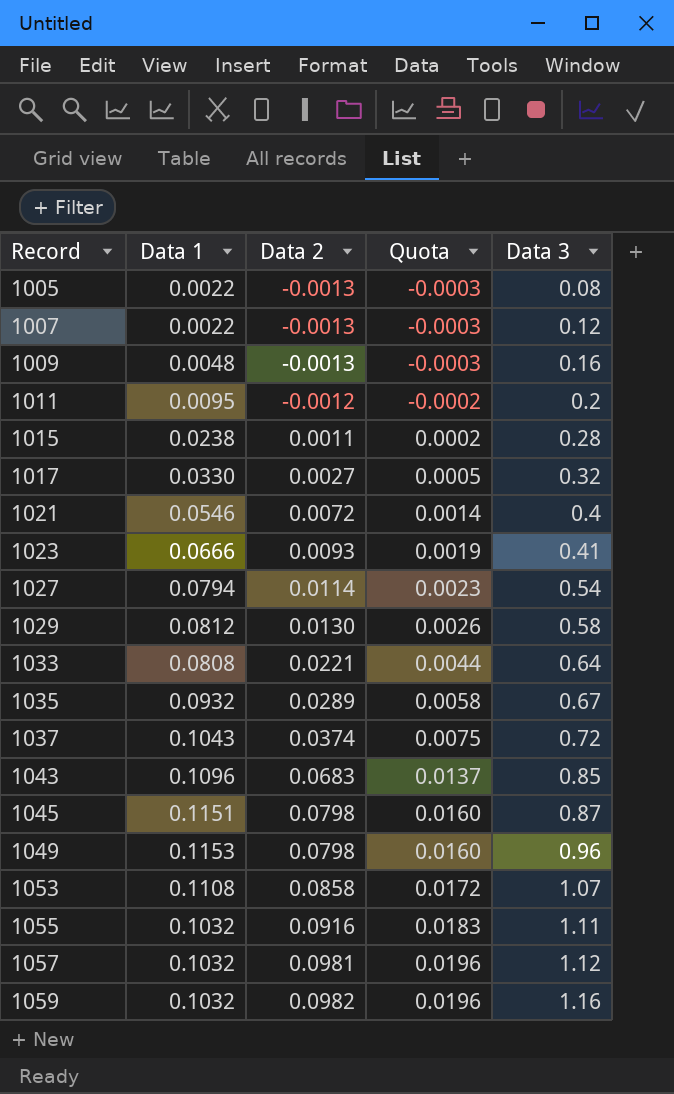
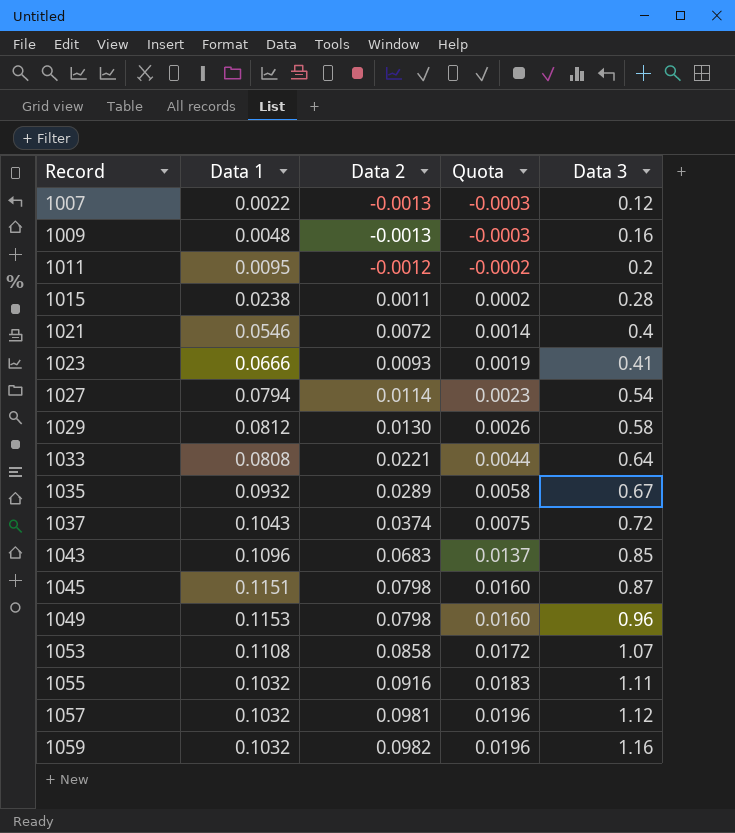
row 1005: 0.0022 | -0.0013 | -0.0003 | 0.08 -> none
row 1017: 0.0330 | 0.0027 | 0.0005 | 0.32 -> none

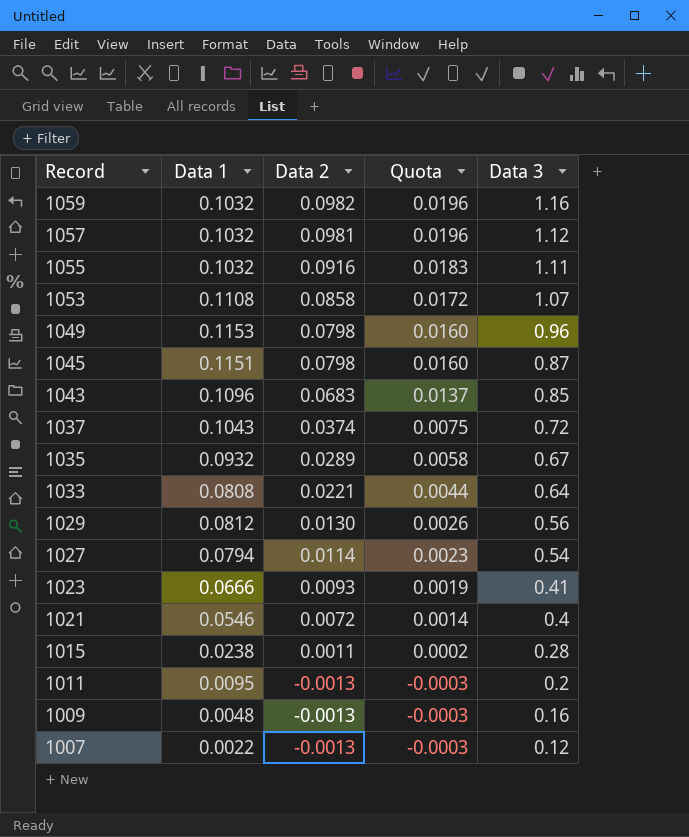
row order: Record ascending -> Record descending
1029 | Data 3: 0.58 -> 0.56
1011 | Data 2: -0.0012 -> -0.0013
1011 | Quota: -0.0002 -> -0.0003

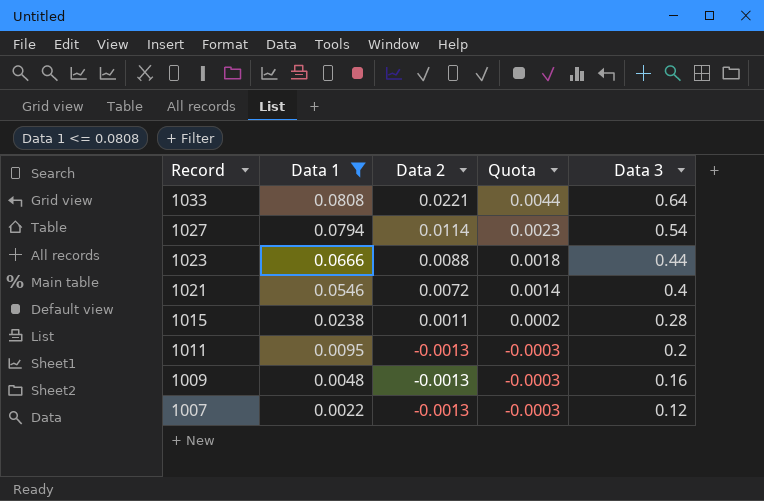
filter: none -> Data 1 <= 0.0808
1023 | Data 2: 0.0093 -> 0.0088
1023 | Quota: 0.0019 -> 0.0018
1023 | Data 3: 0.41 -> 0.44

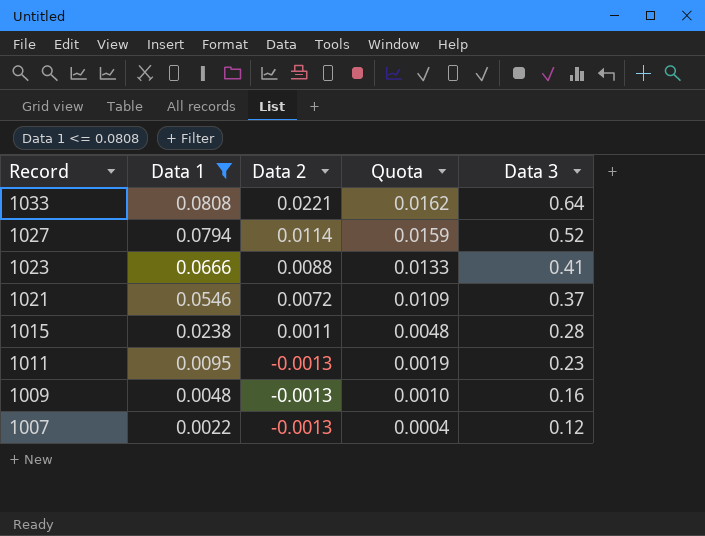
column Quota | formula: [Data 2] * 0.2 -> [Data 1] * 0.2
1027 | Data 3: 0.54 -> 0.52
1023 | Data 3: 0.44 -> 0.41
1021 | Data 3: 0.4 -> 0.37
1011 | Data 3: 0.2 -> 0.23

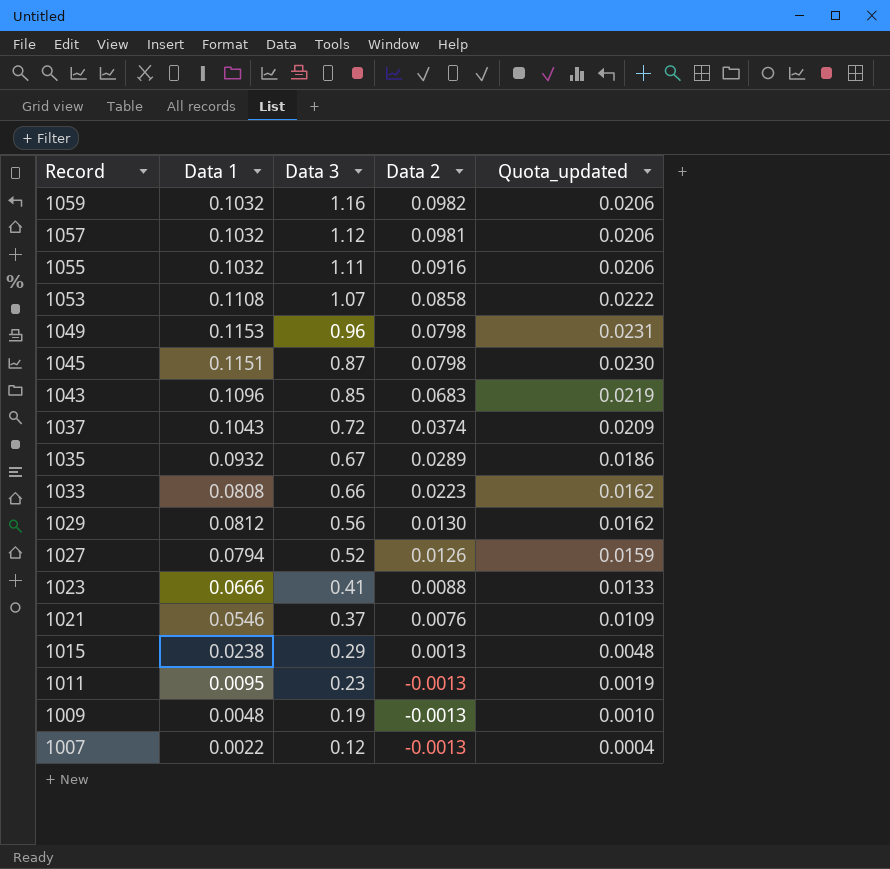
filter: Data 1 <= 0.0808 -> none
column Data 3 | position: 5 -> 3
column name: Quota -> Quota_updated
1033 | Data 3: 0.64 -> 0.66
1033 | Data 2: 0.0221 -> 0.0223
1027 | Data 2: 0.0114 -> 0.0126
1021 | Data 2: 0.0072 -> 0.0076
1015 | Data 3: 0.28 -> 0.29
1015 | Data 2: 0.0011 -> 0.0013
1009 | Data 3: 0.16 -> 0.19

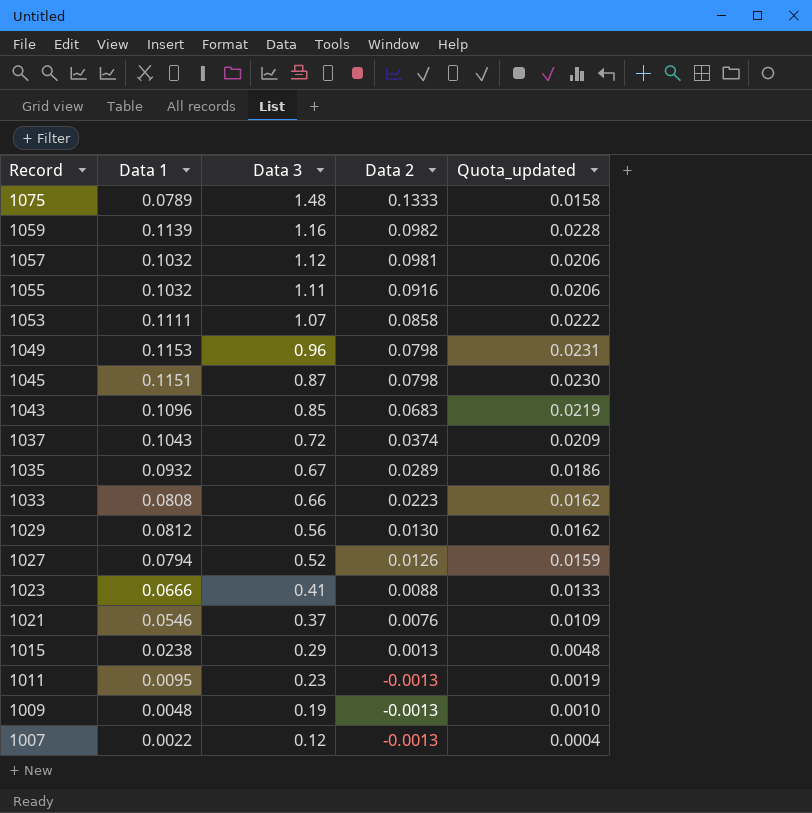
row 1075: none -> 0.0789 | 1.48 | 0.1333 | 0.0158
1059 | Data 1: 0.1032 -> 0.1139
1059 | Quota_updated: 0.0206 -> 0.0228
1053 | Data 1: 0.1108 -> 0.1111

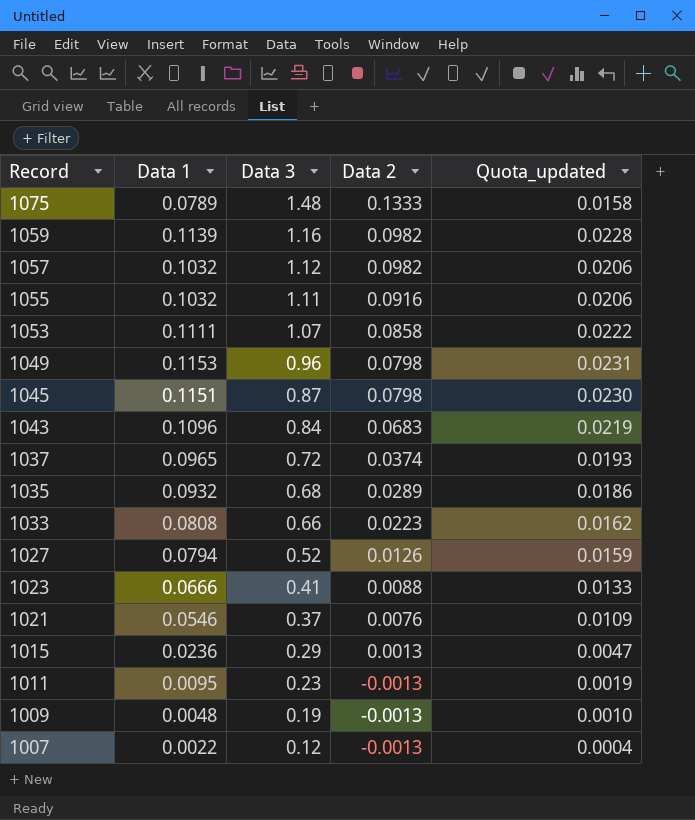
row 1029: 0.0812 | 0.56 | 0.0130 | 0.0162 -> none
1057 | Data 2: 0.0981 -> 0.0982
1043 | Data 3: 0.85 -> 0.84
1037 | Data 1: 0.1043 -> 0.0965
1037 | Quota_updated: 0.0209 -> 0.0193
1035 | Data 3: 0.67 -> 0.68
1015 | Data 1: 0.0238 -> 0.0236
1015 | Quota_updated: 0.0048 -> 0.0047

